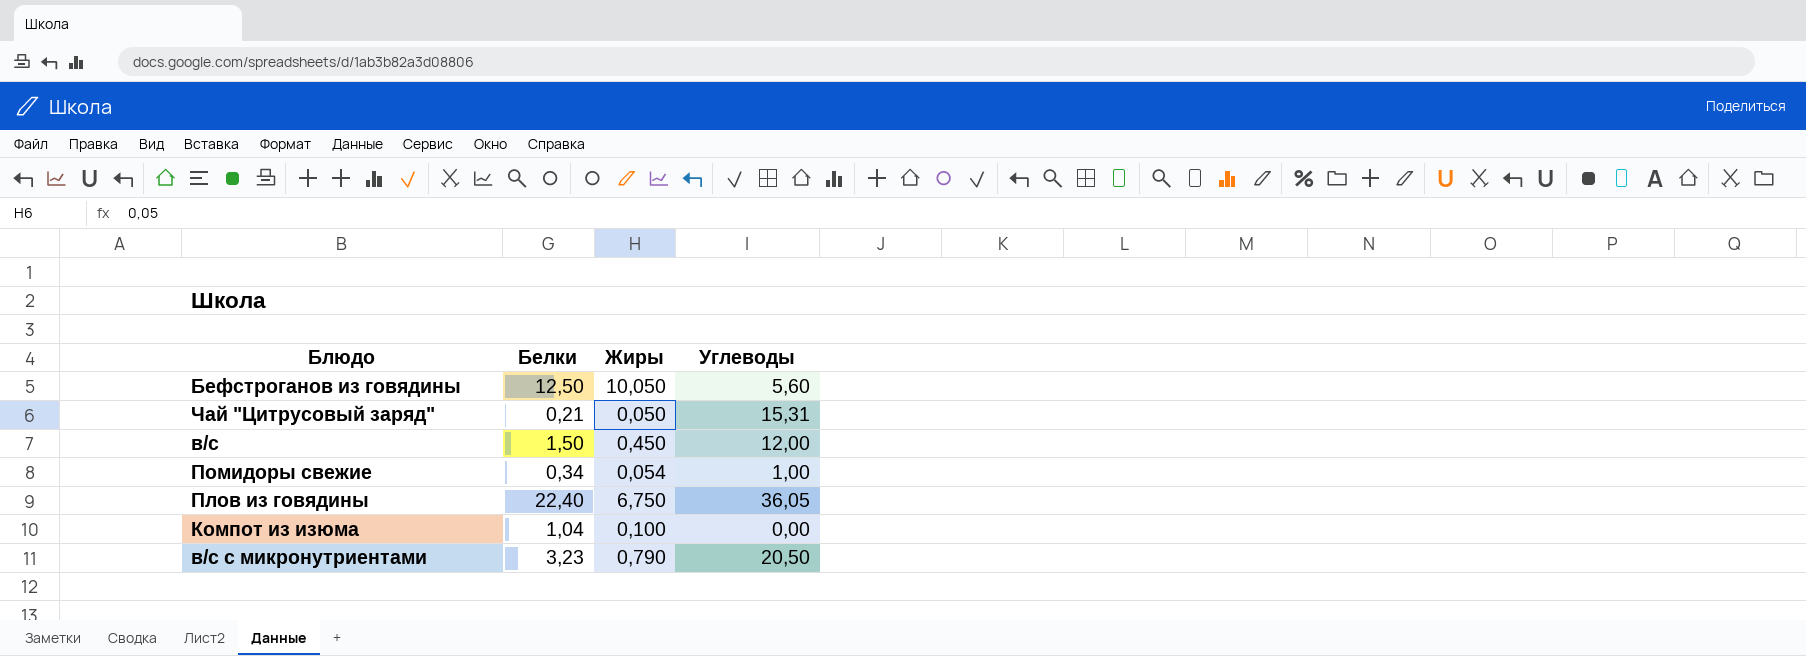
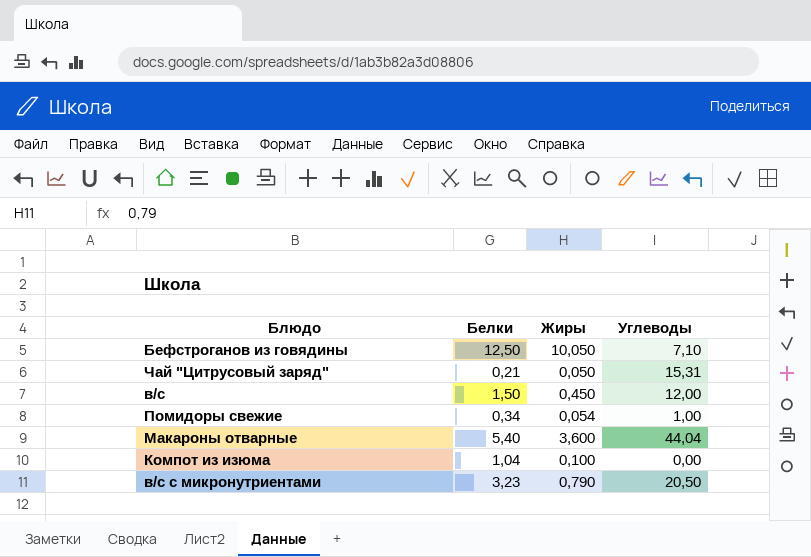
row Плов из говядины: 22,40 | 6,750 | 36,05 -> none
Бефстроганов из говядины | Углеводы: 5,60 -> 7,10
row Макароны отварные: none -> 5,40 | 3,600 | 44,04

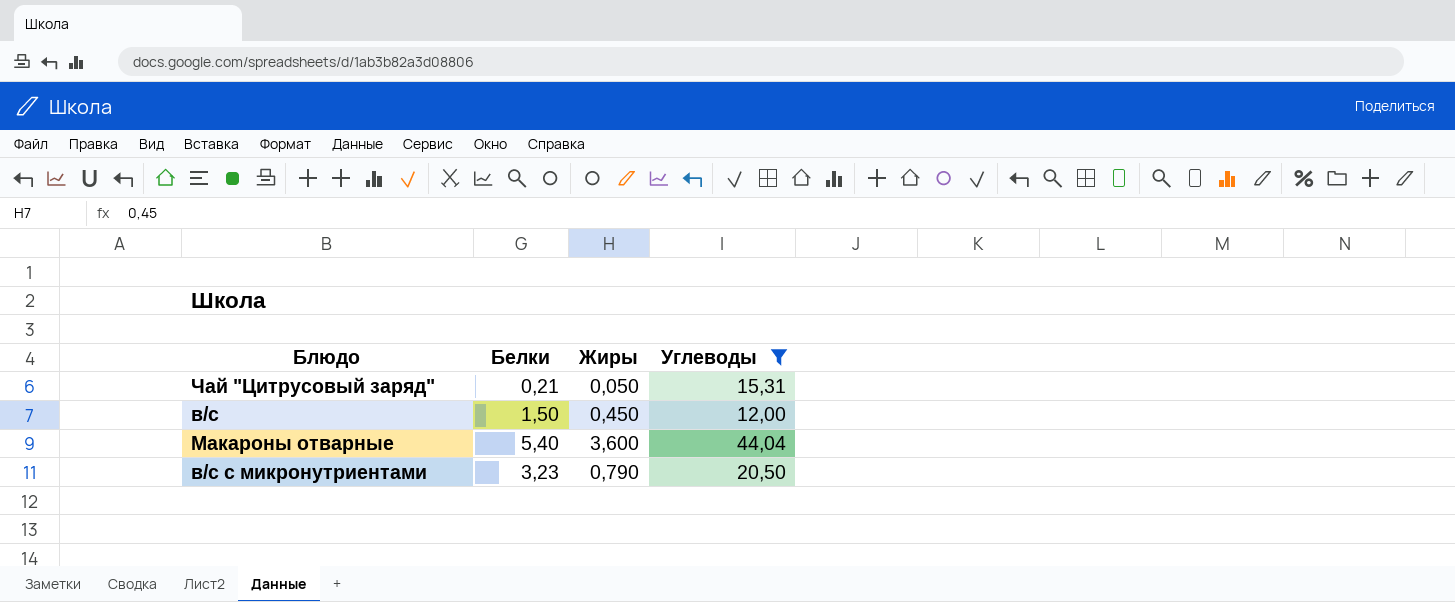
filter: none -> Углеводы >= 12,00

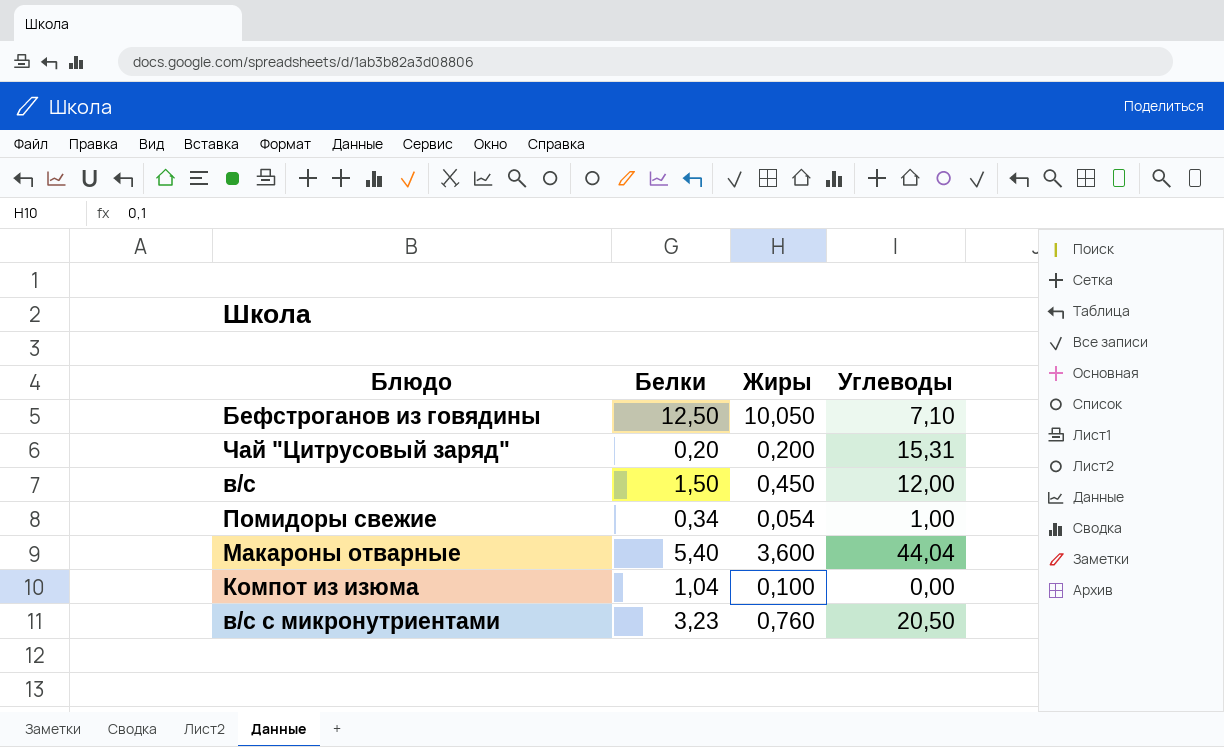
filter: Углеводы >= 12,00 -> none
Чай "Цитрусовый заряд" | Белки: 0,21 -> 0,20
Чай "Цитрусовый заряд" | Жиры: 0,050 -> 0,200
в/с с микронутриентами | Жиры: 0,790 -> 0,760

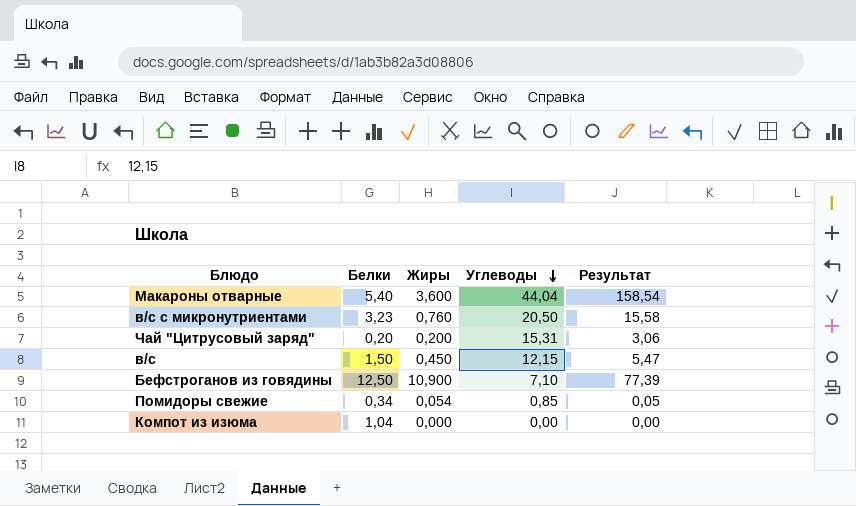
row order: none -> Углеводы descending
column Результат | formula: none -> [Жиры] * [Углеводы]
в/с | Углеводы: 12,00 -> 12,15
Бефстроганов из говядины | Жиры: 10,050 -> 10,900
Помидоры свежие | Углеводы: 1,00 -> 0,85
Компот из изюма | Жиры: 0,100 -> 0,000

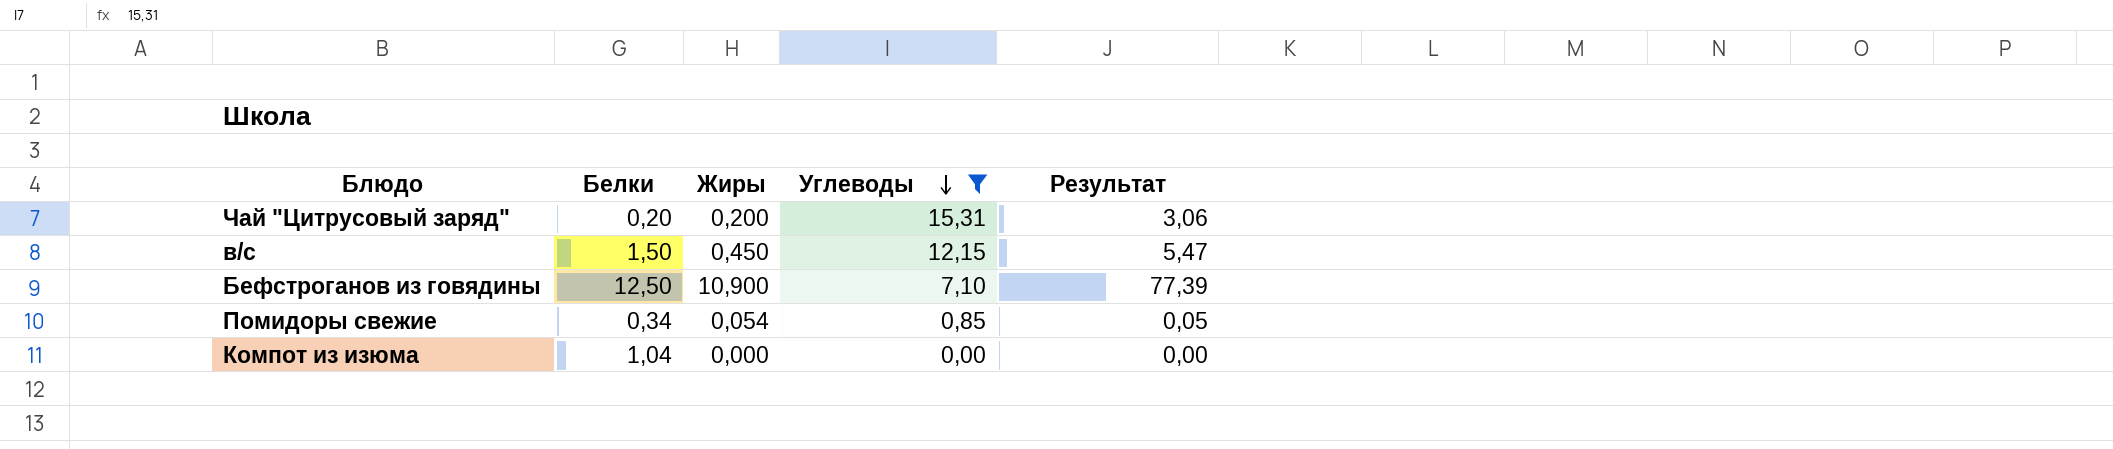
filter: none -> Углеводы <= 15,31

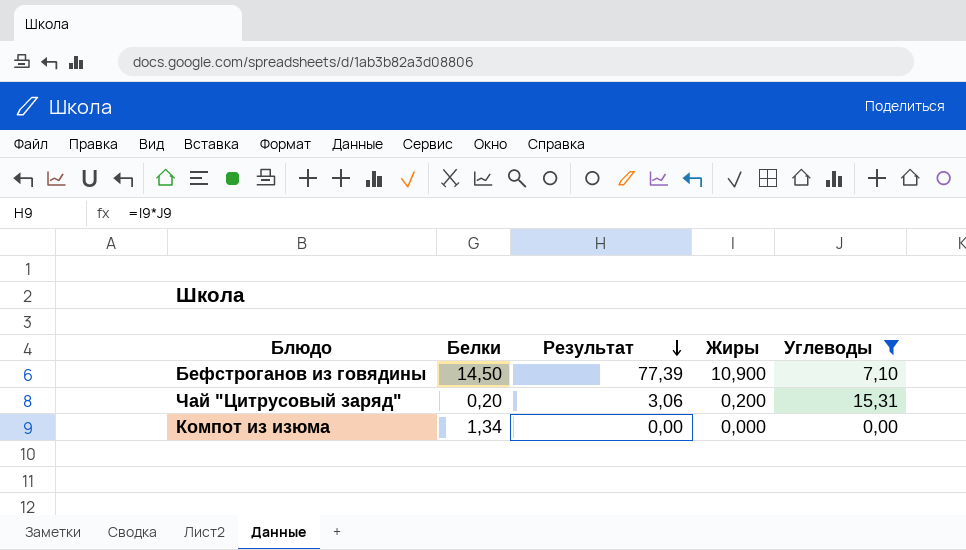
row order: Углеводы descending -> Результат descending
column Результат | position: 5 -> 3
row в/с: 1,50 | 0,450 | 12,15 | 5,47 -> none
row Помидоры свежие: 0,34 | 0,054 | 0,85 | 0,05 -> none
Бефстроганов из говядины | Белки: 12,50 -> 14,50
Компот из изюма | Белки: 1,04 -> 1,34

